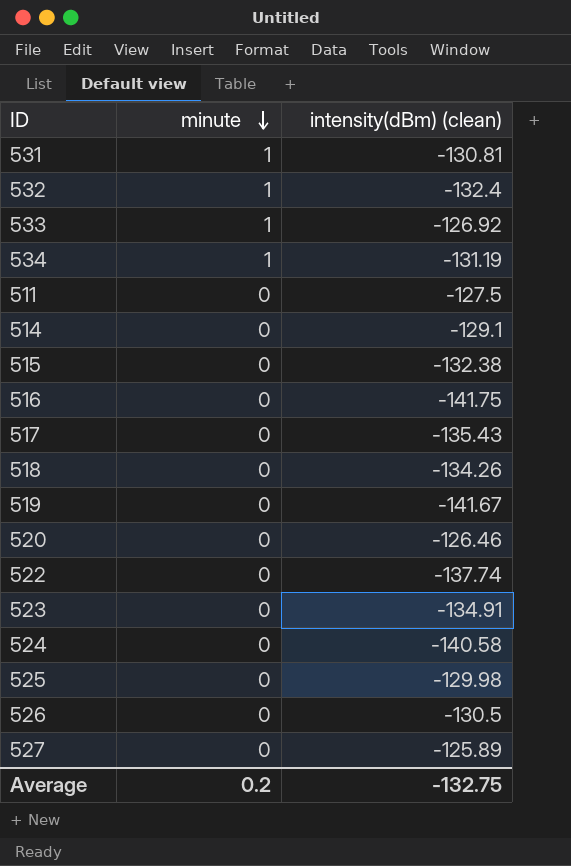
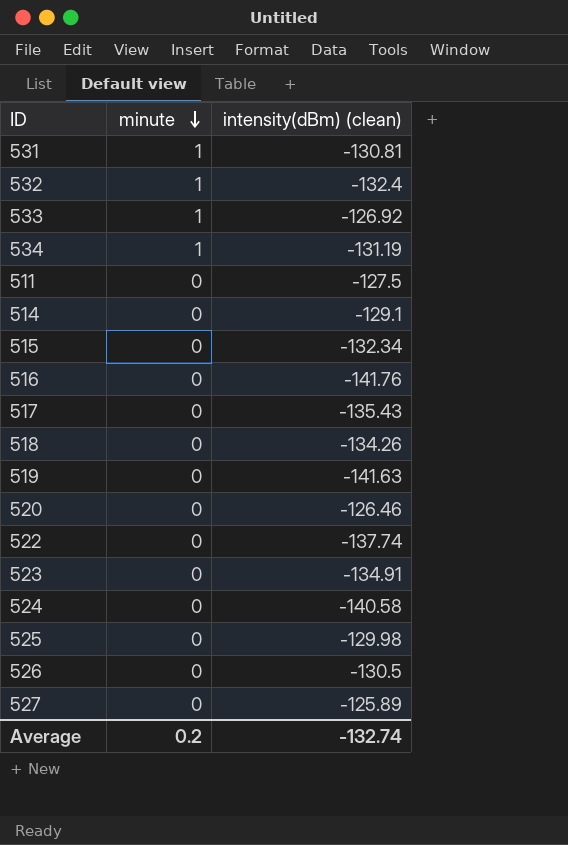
515 | intensity(dBm) (clean): -132.38 -> -132.34
516 | intensity(dBm) (clean): -141.75 -> -141.76
519 | intensity(dBm) (clean): -141.67 -> -141.63
Average | intensity(dBm) (clean): -132.75 -> -132.74

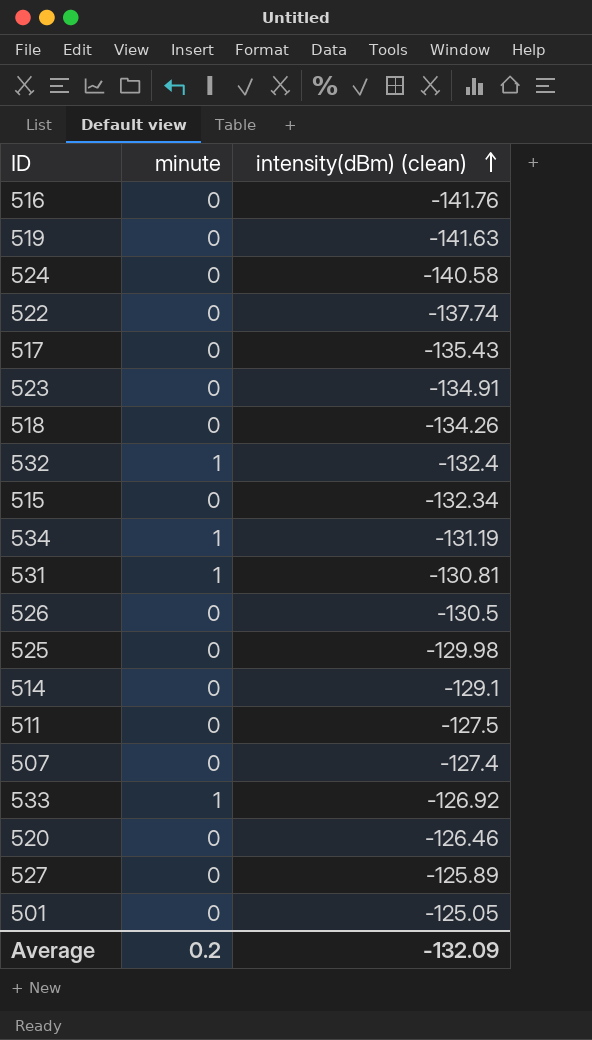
row order: minute descending -> intensity(dBm) (clean) ascending
row 507: none -> 0 | -127.4
row 501: none -> 0 | -125.05
Average | intensity(dBm) (clean): -132.74 -> -132.09

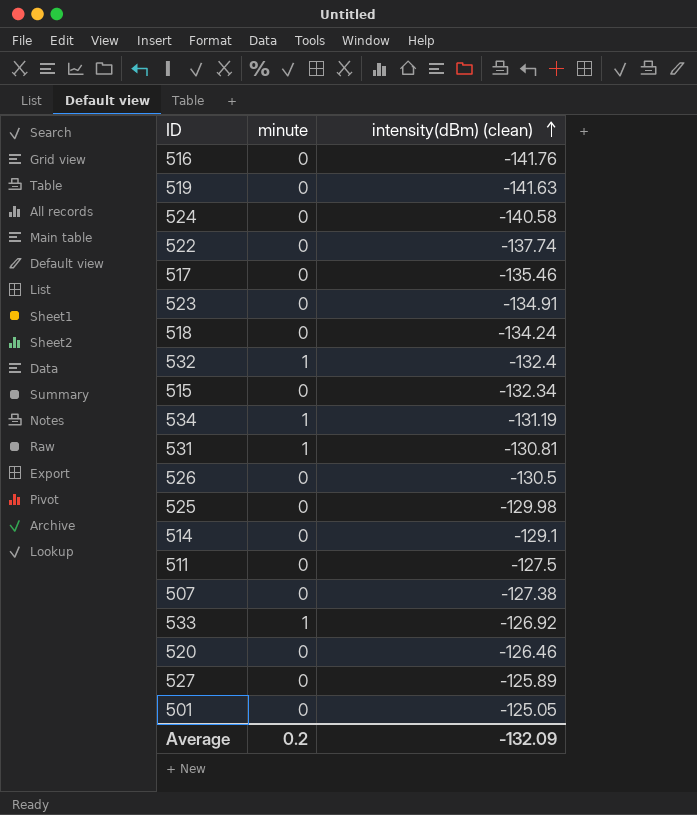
517 | intensity(dBm) (clean): -135.43 -> -135.46
518 | intensity(dBm) (clean): -134.26 -> -134.24
507 | intensity(dBm) (clean): -127.4 -> -127.38

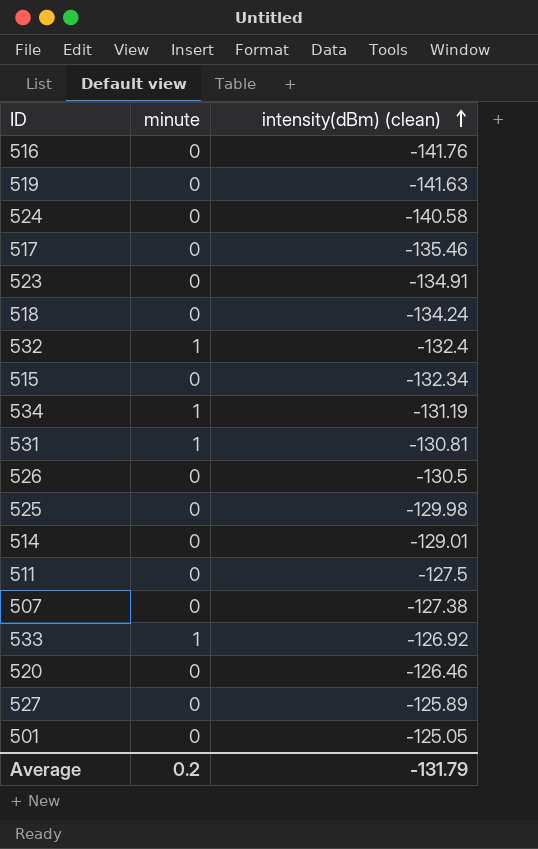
row 522: 0 | -137.74 -> none
514 | intensity(dBm) (clean): -129.1 -> -129.01
Average | intensity(dBm) (clean): -132.09 -> -131.79

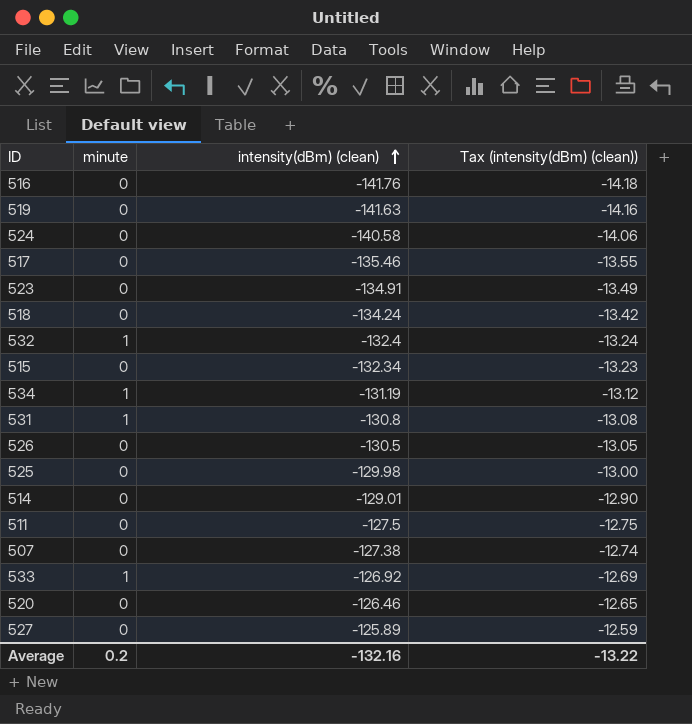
column Tax (intensity(dBm) (clean)) | formula: none -> [intensity(dBm) (clean)] * 0.1
row 501: 0 | -125.05 -> none
531 | intensity(dBm) (clean): -130.81 -> -130.8
Average | intensity(dBm) (clean): -131.79 -> -132.16

